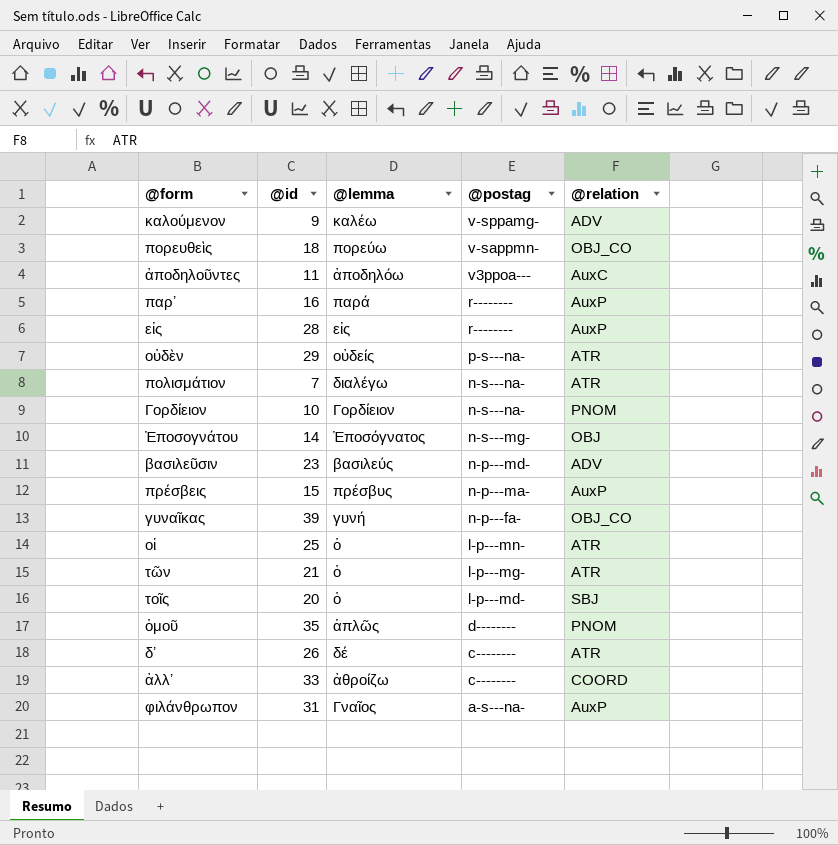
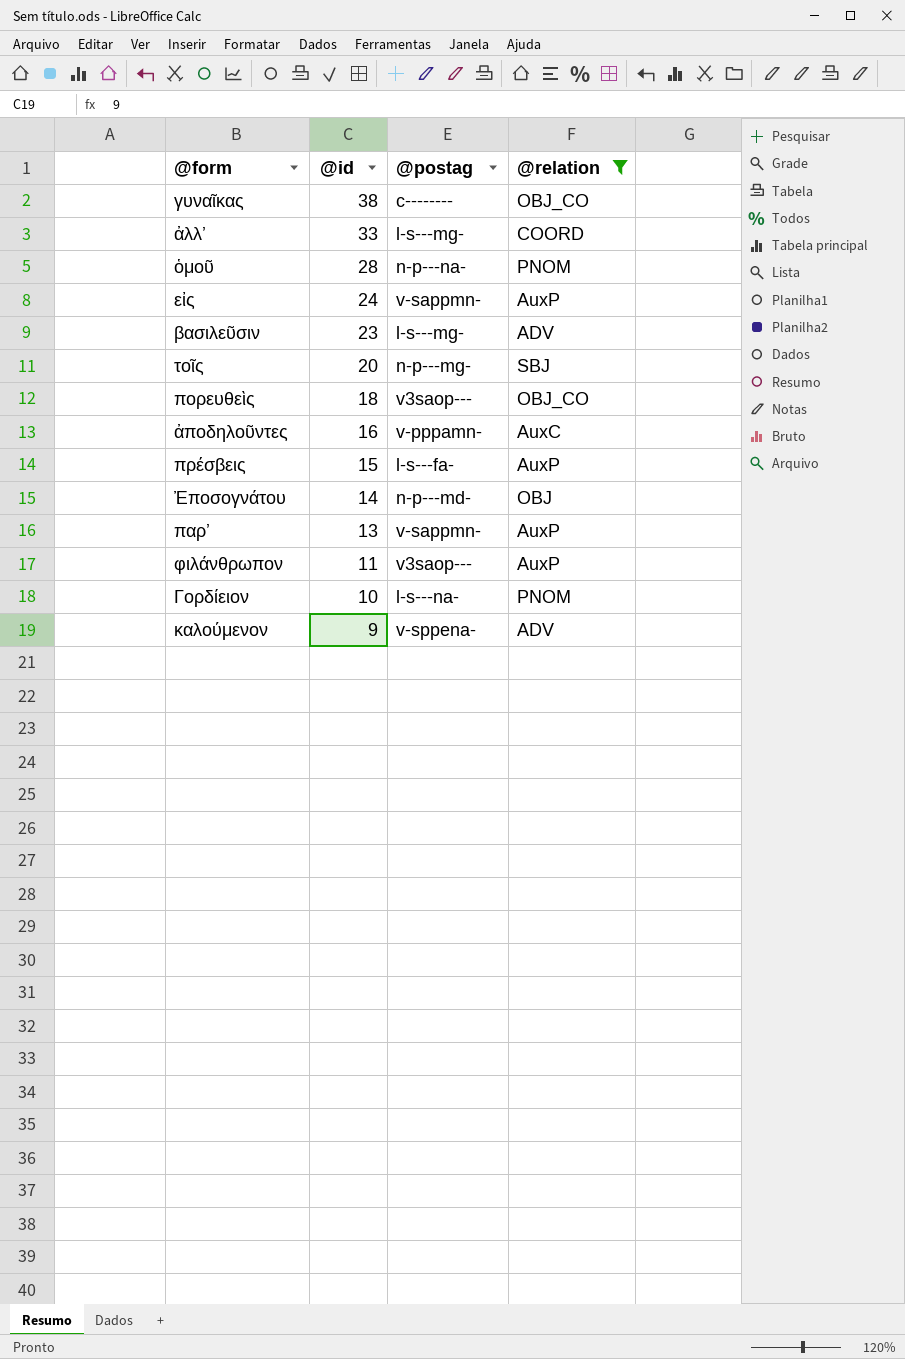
filter: none -> @relation != ATR
row order: @postag descending -> @id descending
column @lemma | position: 3 -> none
γυναῖκας | @id: 39 -> 38
γυναῖκας | @postag: n-p---fa- -> c--------
ἀλλʼ | @postag: c-------- -> l-s---mg-
ὁμοῦ | @id: 35 -> 28
ὁμοῦ | @postag: d-------- -> n-p---na-
εἰς | @id: 28 -> 24
εἰς | @postag: r-------- -> v-sappmn-
βασιλεῦσιν | @postag: n-p---md- -> l-s---mg-
τοῖς | @postag: l-p---md- -> n-p---mg-
πορευθεὶς | @postag: v-sappmn- -> v3saop---
ἀποδηλοῦντες | @id: 11 -> 16
ἀποδηλοῦντες | @postag: v3ppoa--- -> v-pppamn-
πρέσβεις | @postag: n-p---ma- -> l-s---fa-
Ἐποσογνάτου | @postag: n-s---mg- -> n-p---md-
παρʼ | @id: 16 -> 13
παρʼ | @postag: r-------- -> v-sappmn-
φιλάνθρωπον | @id: 31 -> 11
φιλάνθρωπον | @postag: a-s---na- -> v3saop---
Γορδίειον | @postag: n-s---na- -> l-s---na-
καλούμενον | @postag: v-sppamg- -> v-sppena-

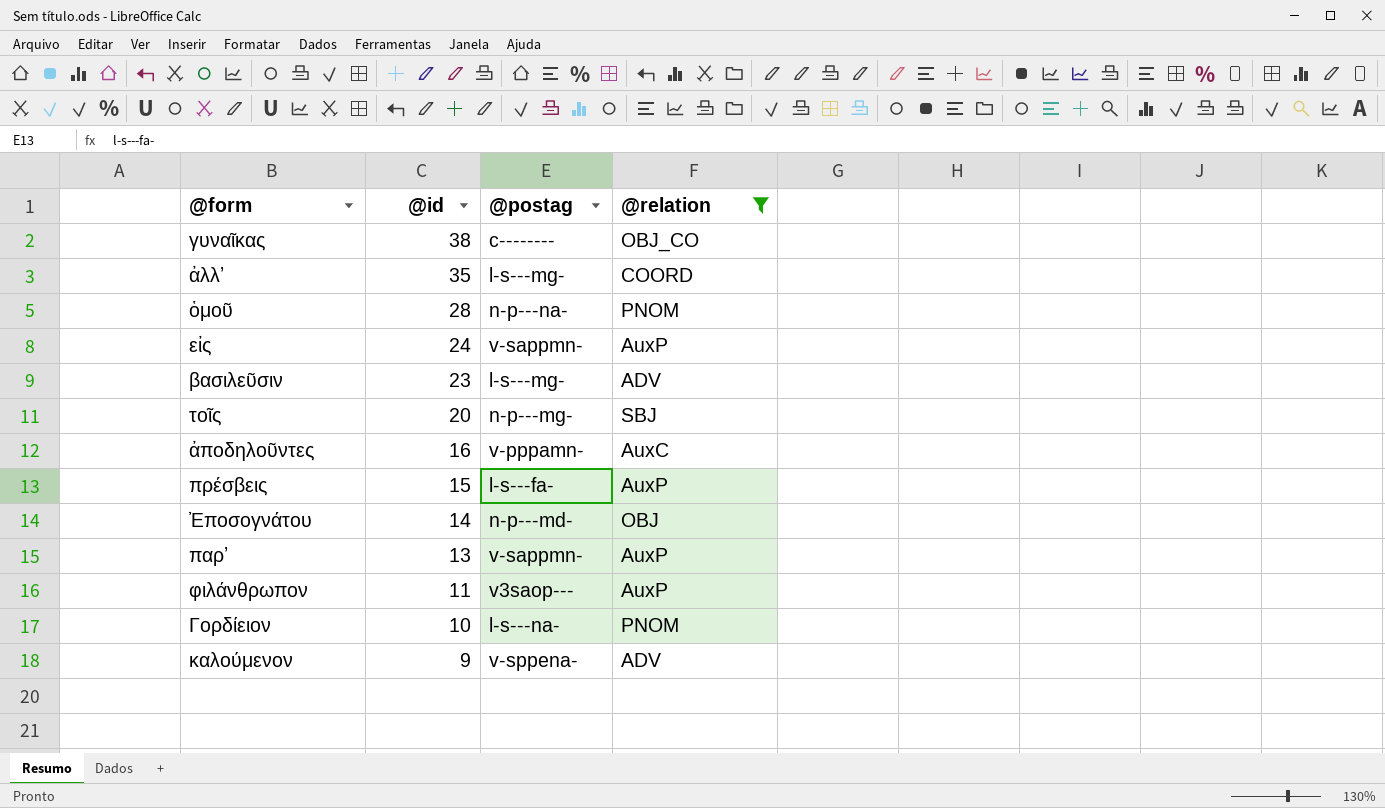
row πορευθεὶς: 18 | v3saop--- | OBJ_CO -> none
ἀλλʼ | @id: 33 -> 35

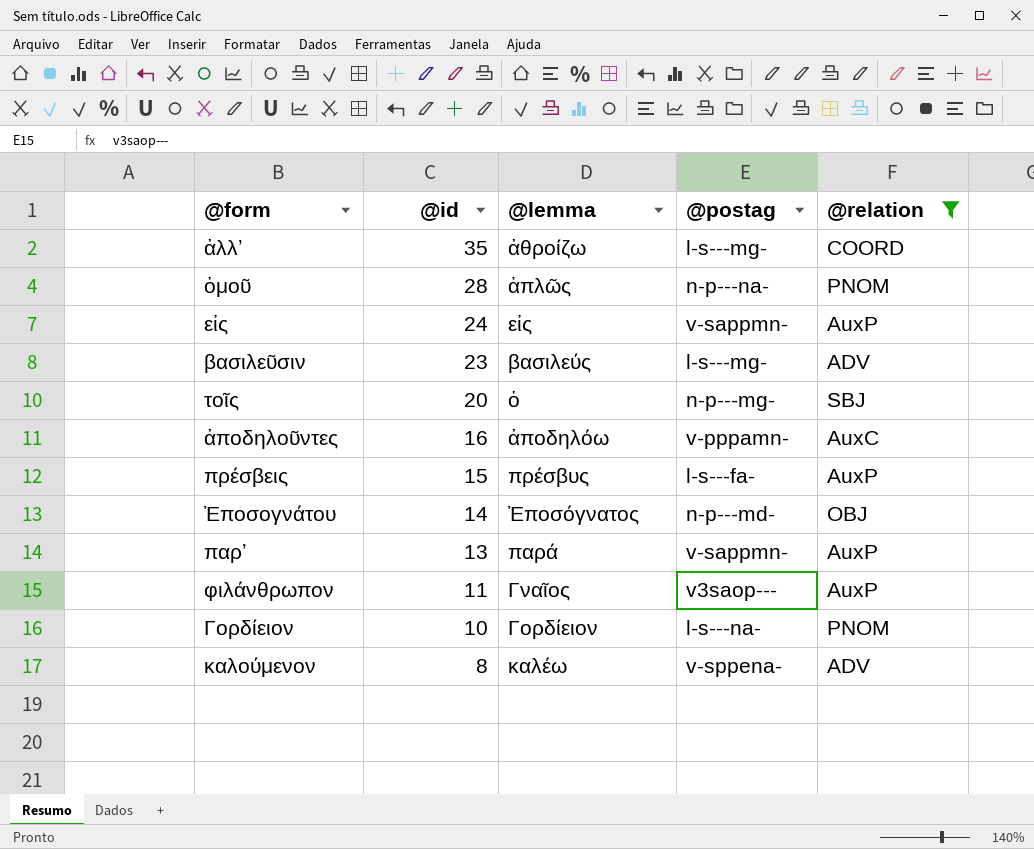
column @lemma | position: none -> 3
row γυναῖκας: 38 | c-------- | OBJ_CO -> none
καλούμενον | @id: 9 -> 8

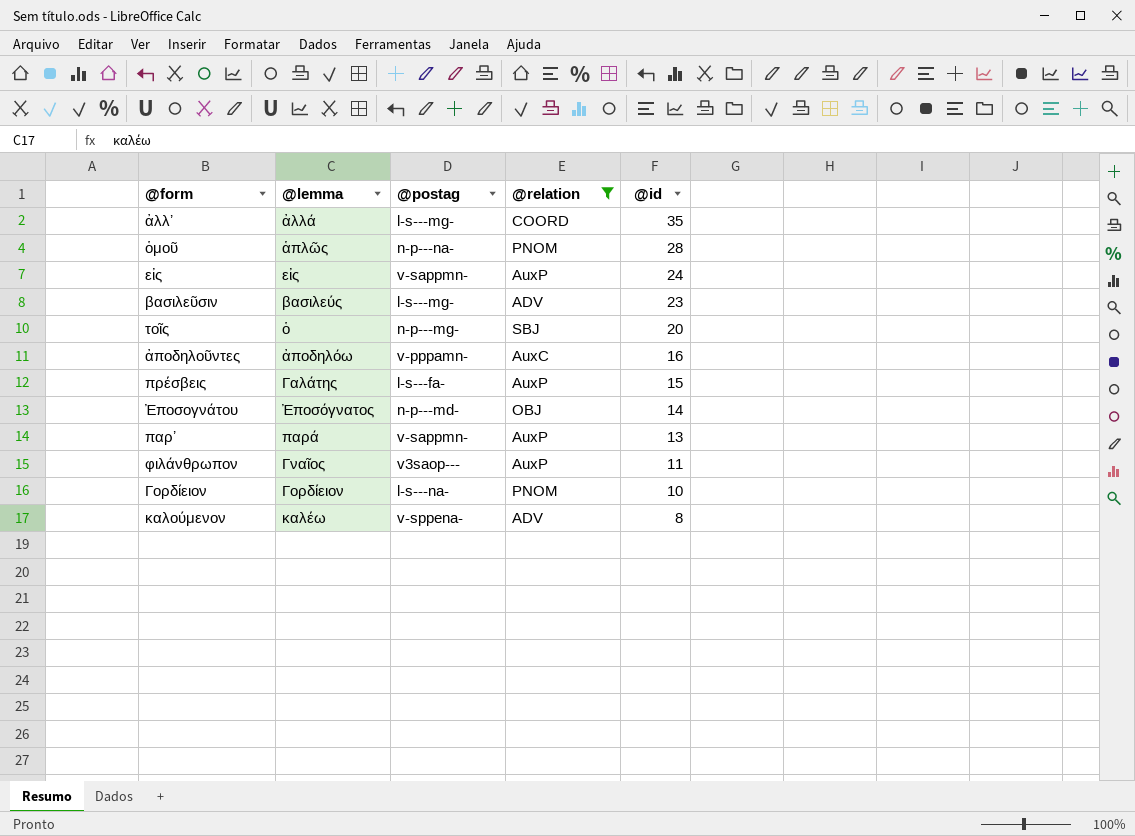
column @id | position: 2 -> 5
ἀλλʼ | @lemma: ἀθροίζω -> ἀλλά
πρέσβεις | @lemma: πρέσβυς -> Γαλάτης

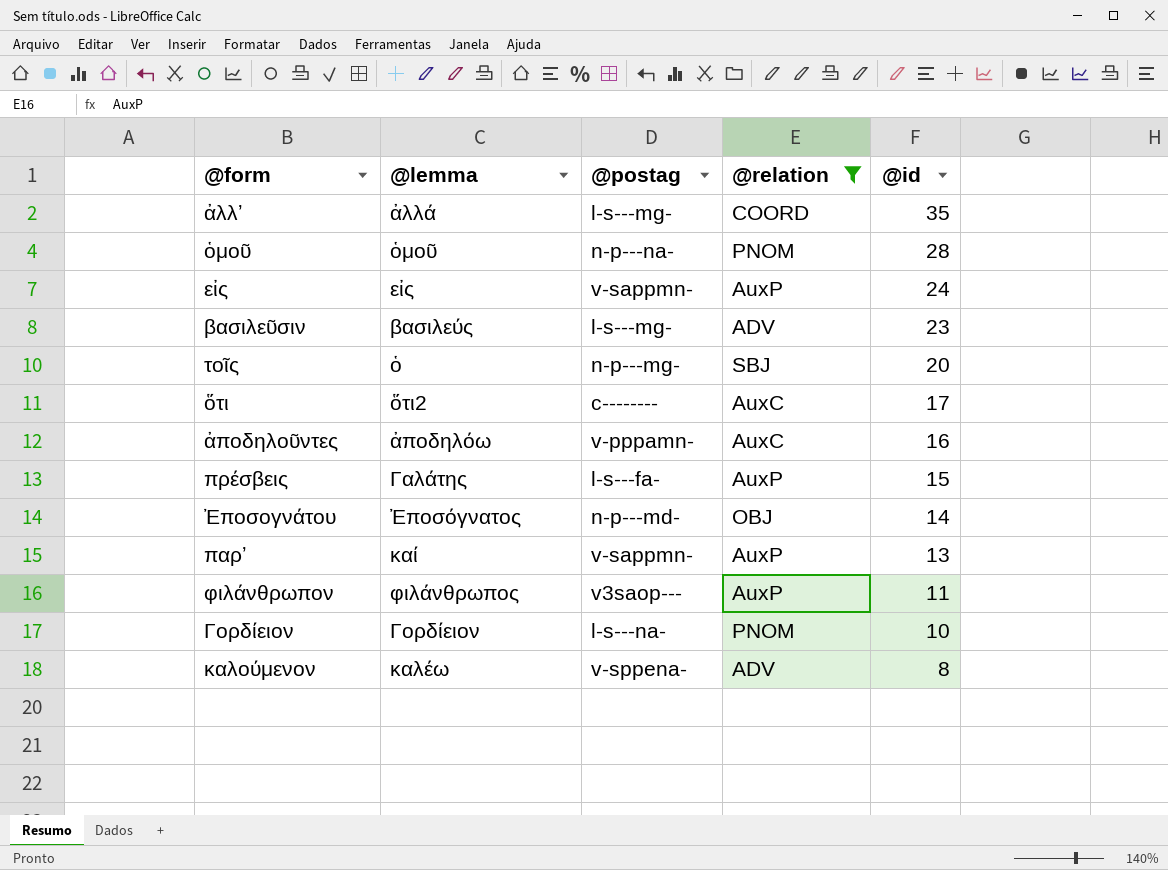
ὁμοῦ | @lemma: ἁπλῶς -> ὁμοῦ
row ὅτι: none -> ὅτι2 | c-------- | AuxC | 17
παρʼ | @lemma: παρά -> καί
φιλάνθρωπον | @lemma: Γναῖος -> φιλάνθρωπος

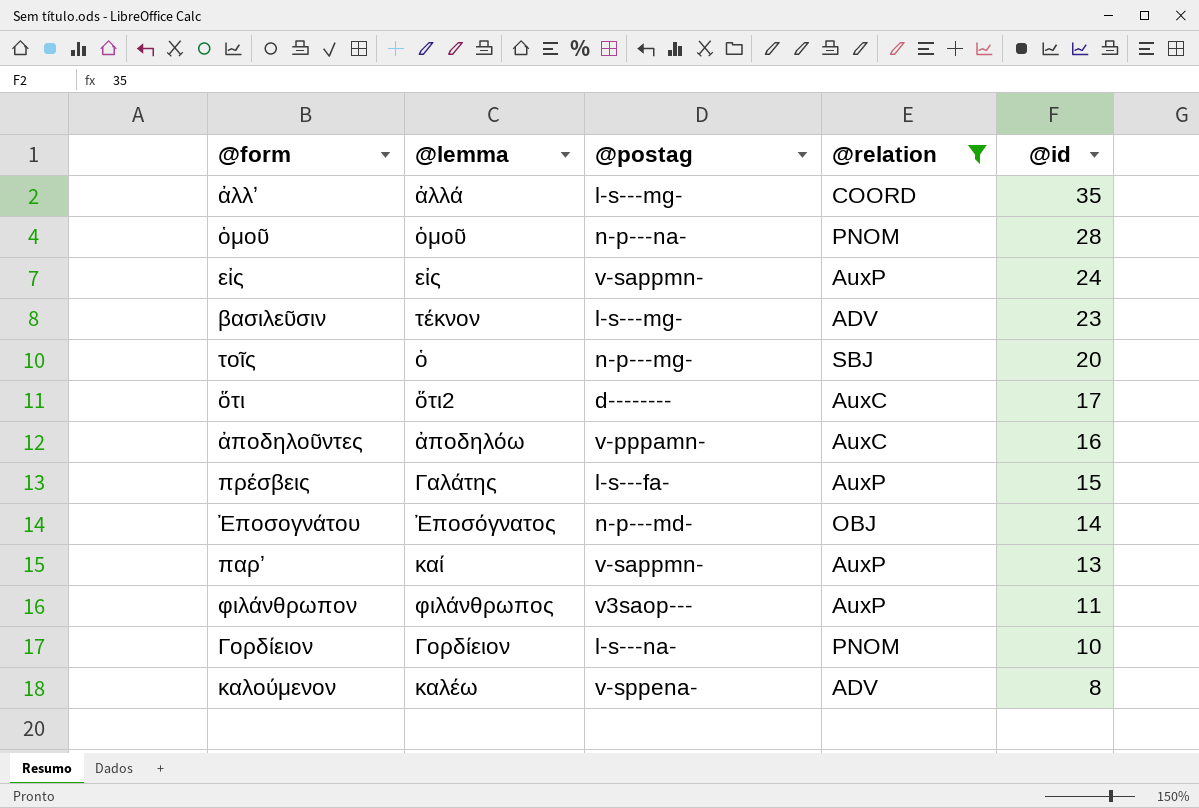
βασιλεῦσιν | @lemma: βασιλεύς -> τέκνον
ὅτι | @postag: c-------- -> d--------

